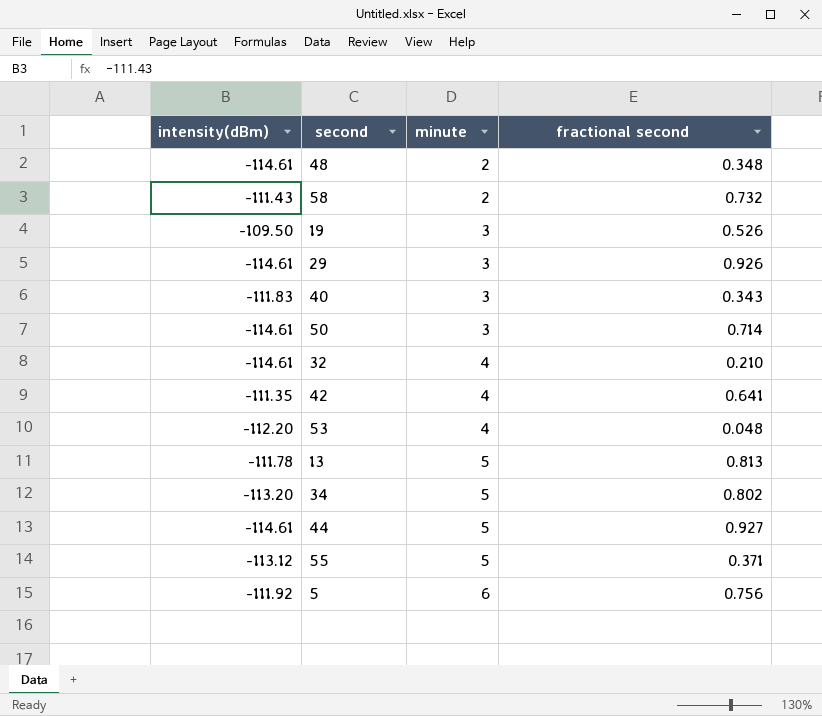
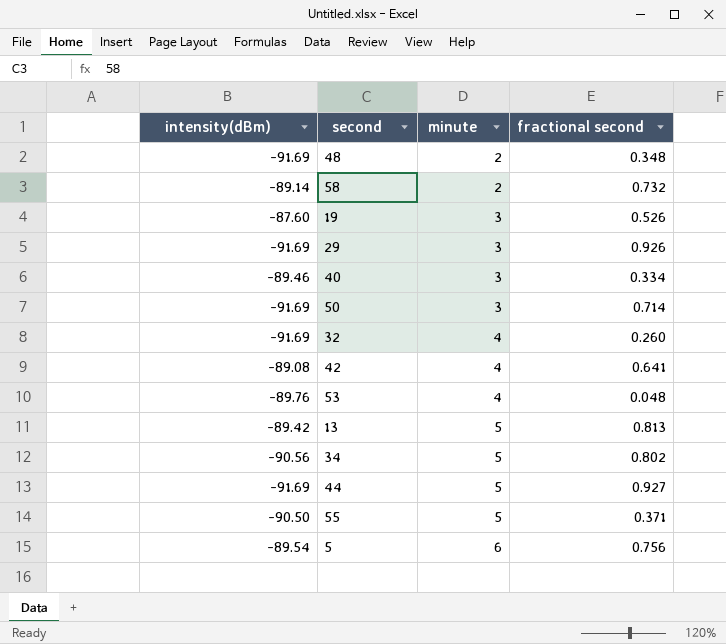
48 | intensity(dBm): -114.61 -> -91.69
58 | intensity(dBm): -111.43 -> -89.14
19 | intensity(dBm): -109.50 -> -87.60
29 | intensity(dBm): -114.61 -> -91.69
40 | intensity(dBm): -111.83 -> -89.46
40 | fractional second: 0.343 -> 0.334
50 | intensity(dBm): -114.61 -> -91.69
32 | intensity(dBm): -114.61 -> -91.69
32 | fractional second: 0.210 -> 0.260
42 | intensity(dBm): -111.35 -> -89.08
53 | intensity(dBm): -112.20 -> -89.76
13 | intensity(dBm): -111.78 -> -89.42
34 | intensity(dBm): -113.20 -> -90.56
44 | intensity(dBm): -114.61 -> -91.69
55 | intensity(dBm): -113.12 -> -90.50
5 | intensity(dBm): -111.92 -> -89.54

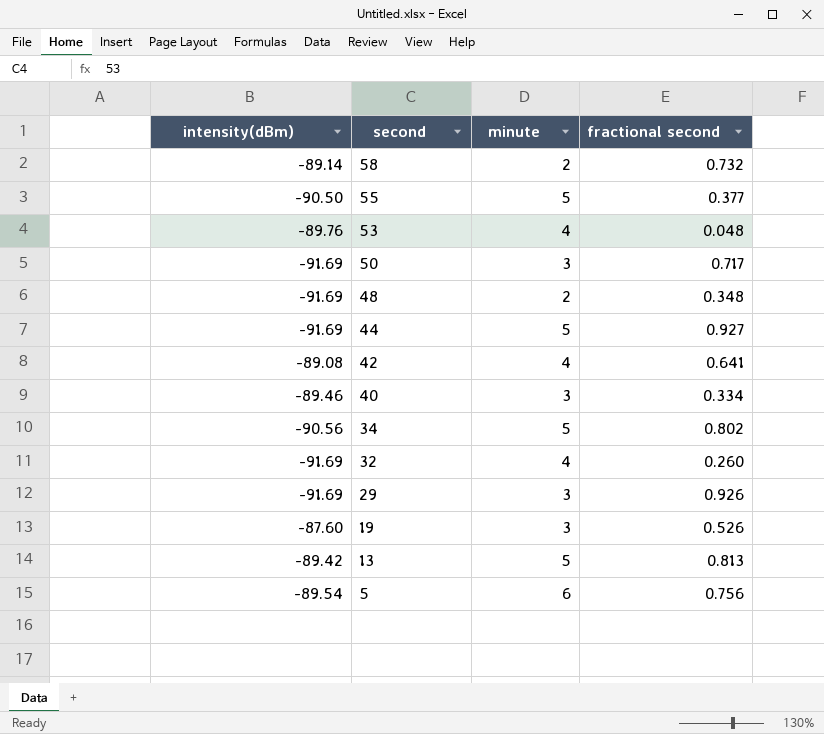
row order: minute ascending -> second descending
55 | fractional second: 0.371 -> 0.377
50 | fractional second: 0.714 -> 0.717

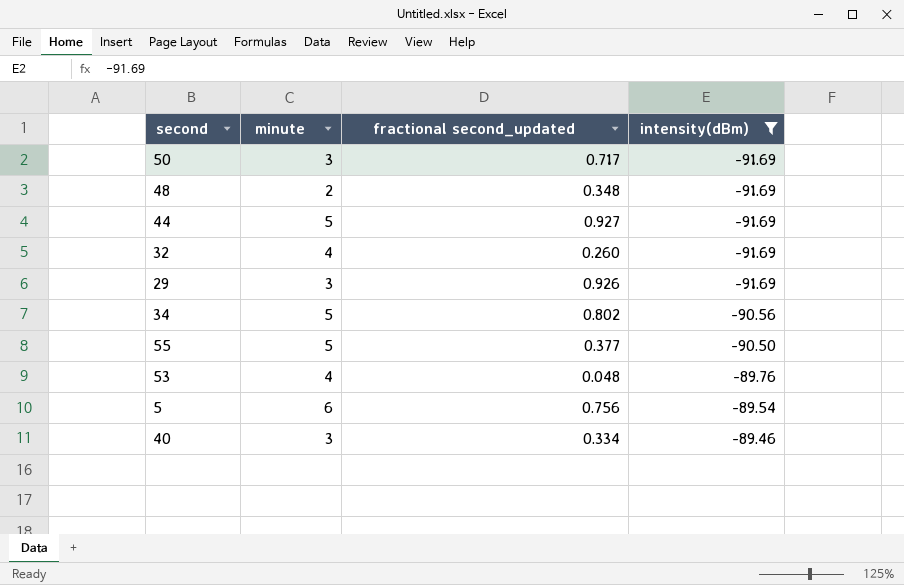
filter: none -> intensity(dBm) <= -89.46
row order: second descending -> intensity(dBm) ascending
column name: fractional second -> fractional second_updated
column intensity(dBm) | position: 1 -> 4

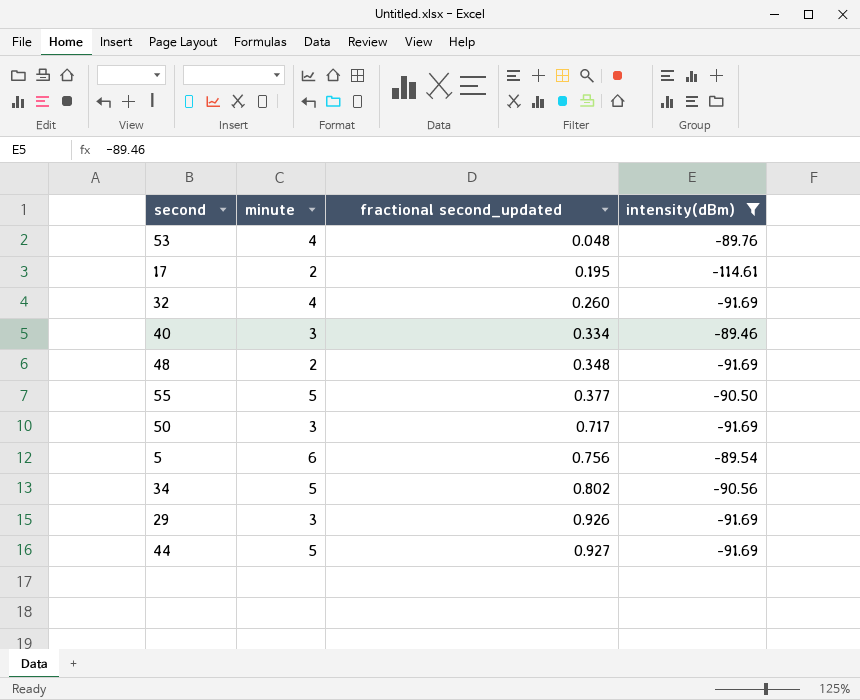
row order: intensity(dBm) ascending -> fractional second_updated ascending
row 17: none -> 2 | 0.195 | -114.61

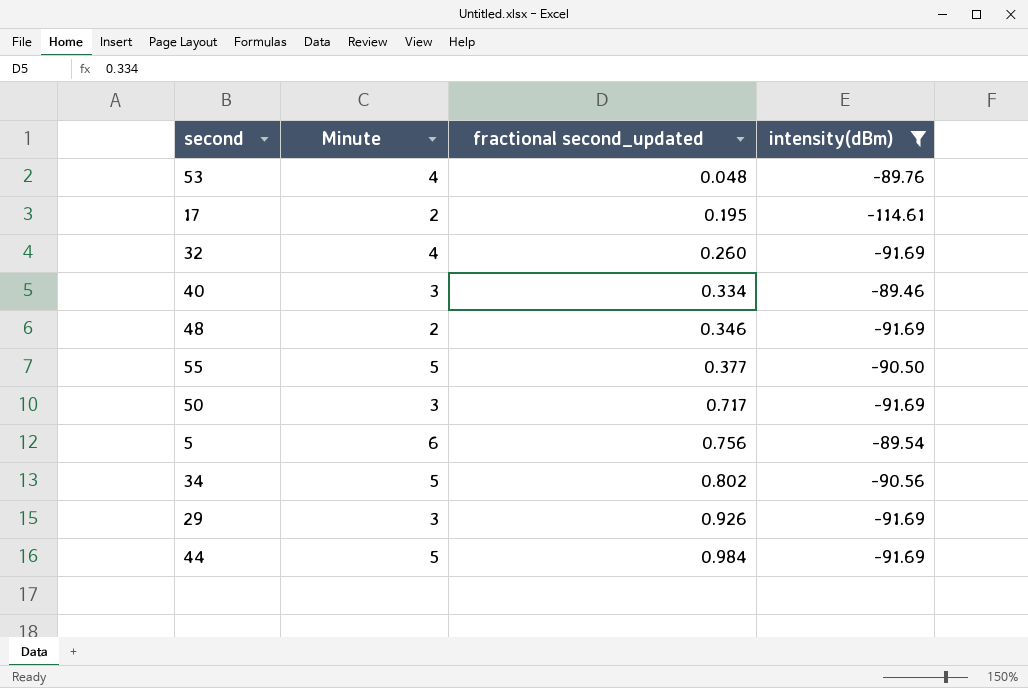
column name: minute -> Minute
48 | fractional second_updated: 0.348 -> 0.346
44 | fractional second_updated: 0.927 -> 0.984

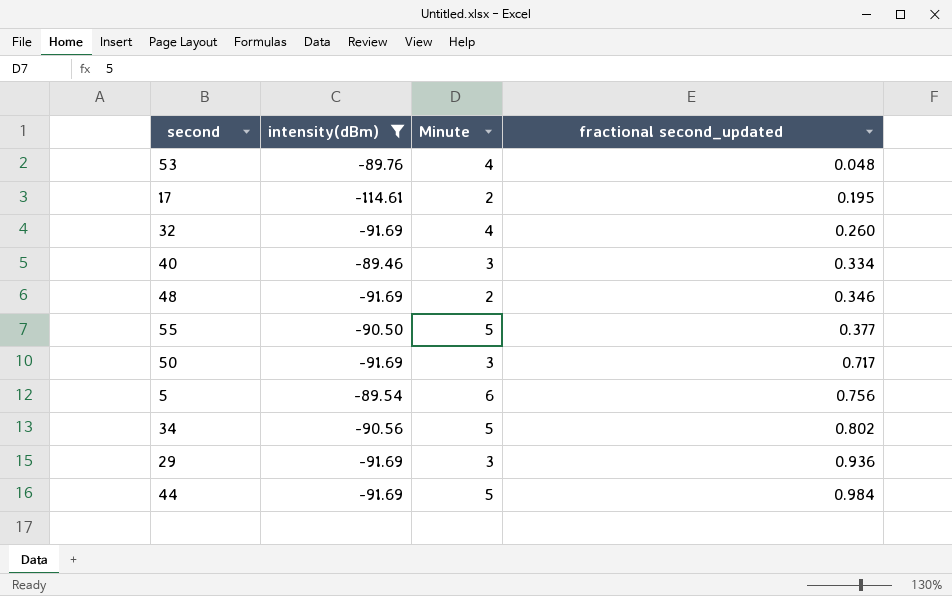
column intensity(dBm) | position: 4 -> 2
29 | fractional second_updated: 0.926 -> 0.936

